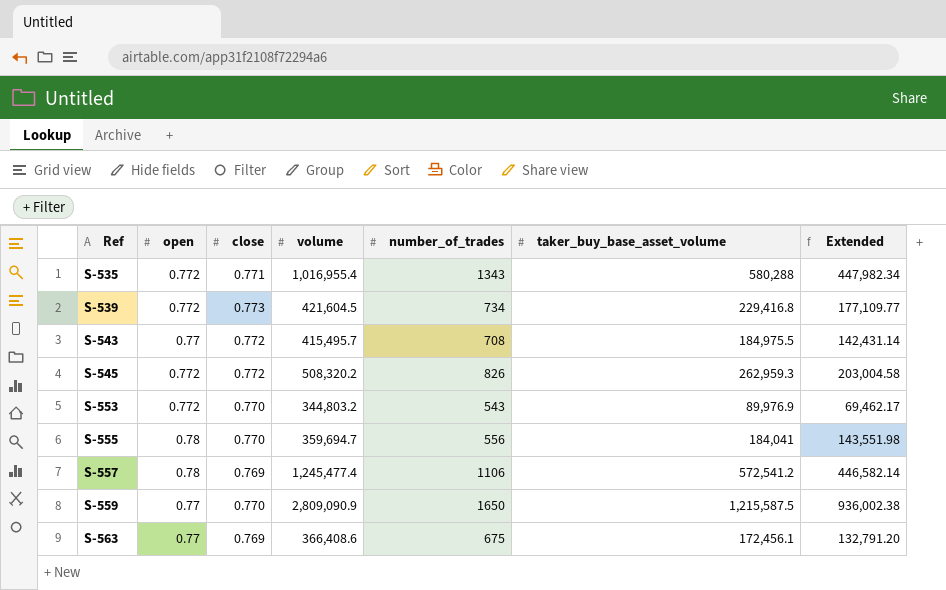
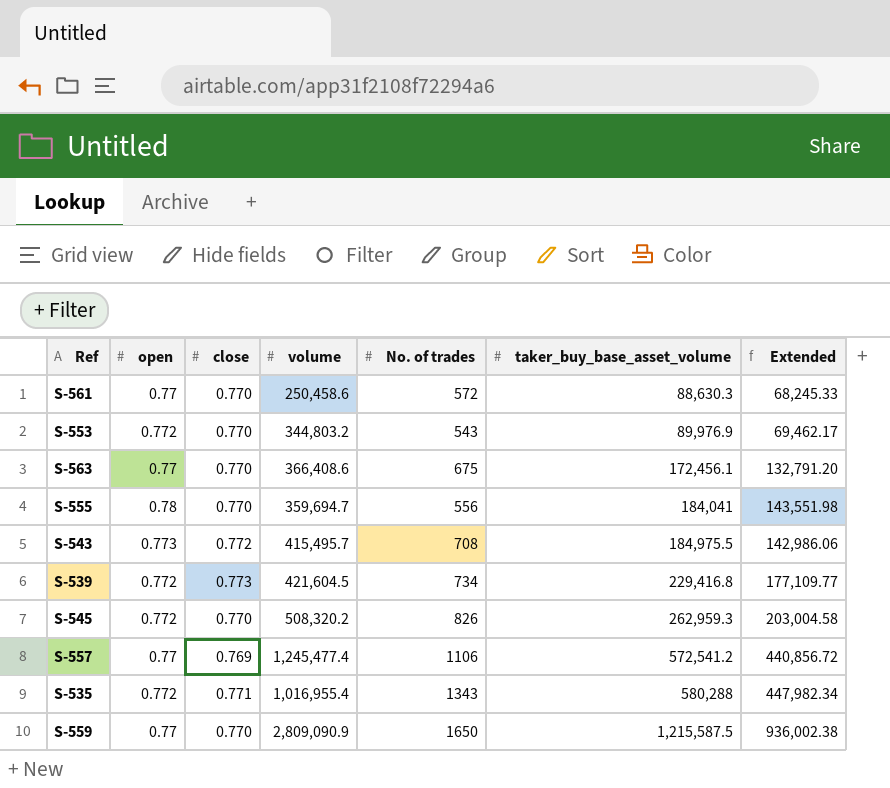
row order: Ref ascending -> taker_buy_base_asset_volume ascending
column name: number_of_trades -> No. of trades
row S-561: none -> 0.77 | 0.770 | 250,458.6 | 572 | 88,630.3 | 68,245.33
S-563 | close: 0.769 -> 0.770
S-543 | open: 0.77 -> 0.773
S-543 | Extended: 142,431.14 -> 142,986.06
S-545 | close: 0.772 -> 0.770
S-557 | open: 0.78 -> 0.77
S-557 | Extended: 446,582.14 -> 440,856.72

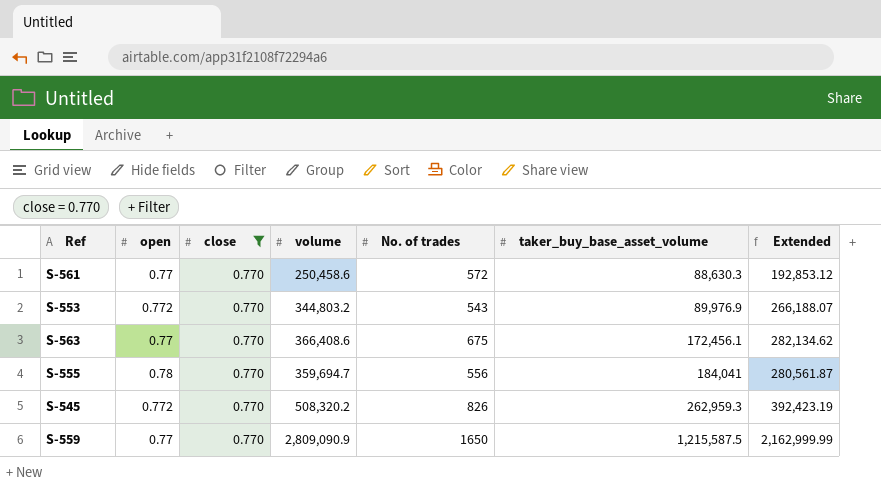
filter: none -> close = 0.770
column Extended | formula: [open] * [taker_buy_base_asset_volume] -> [open] * [volume]

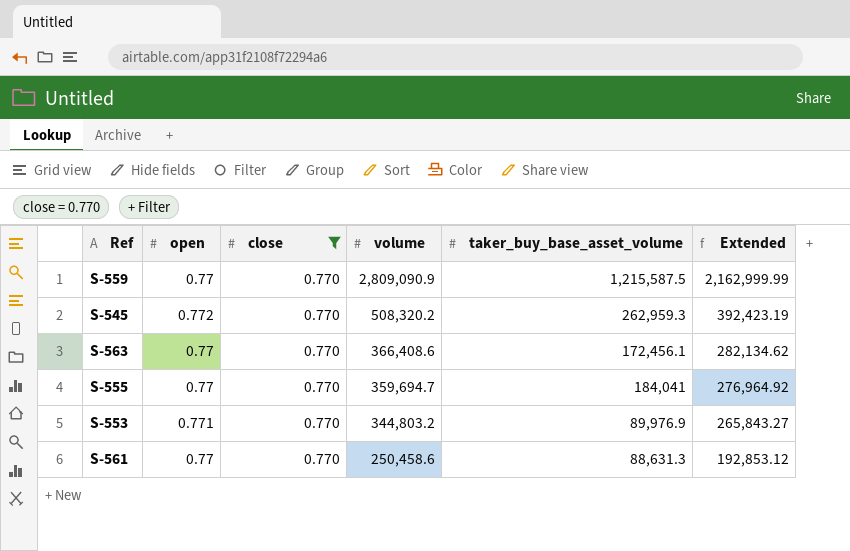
row order: taker_buy_base_asset_volume ascending -> volume descending
column No. of trades | position: 5 -> none
S-555 | open: 0.78 -> 0.77
S-555 | Extended: 280,561.87 -> 276,964.92
S-553 | open: 0.772 -> 0.771
S-553 | Extended: 266,188.07 -> 265,843.27
S-561 | taker_buy_base_asset_volume: 88,630.3 -> 88,631.3

